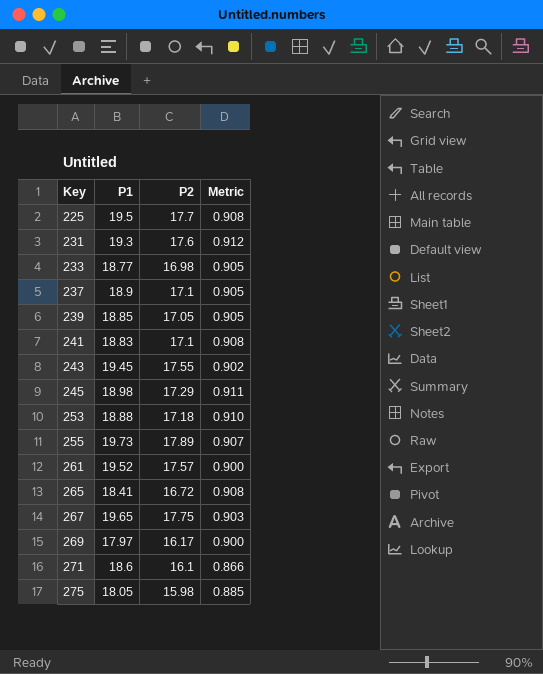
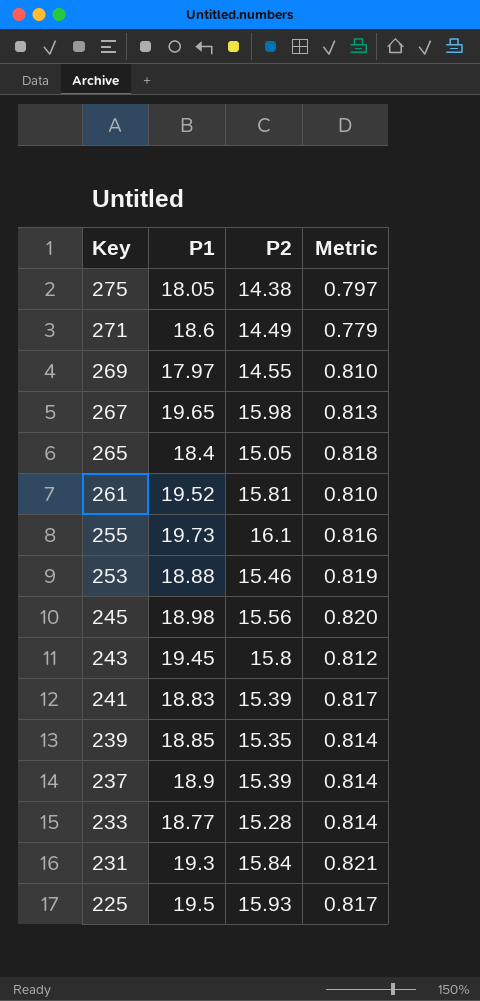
row order: Key ascending -> Key descending
275 | P2: 15.98 -> 14.38
275 | Metric: 0.885 -> 0.797
271 | P2: 16.1 -> 14.49
271 | Metric: 0.866 -> 0.779
269 | P2: 16.17 -> 14.55
269 | Metric: 0.900 -> 0.810
267 | P2: 17.75 -> 15.98
267 | Metric: 0.903 -> 0.813
265 | P1: 18.41 -> 18.4
265 | P2: 16.72 -> 15.05
265 | Metric: 0.908 -> 0.818
261 | P2: 17.57 -> 15.81
261 | Metric: 0.900 -> 0.810
255 | P2: 17.89 -> 16.1
255 | Metric: 0.907 -> 0.816
253 | P2: 17.18 -> 15.46
253 | Metric: 0.910 -> 0.819
245 | P2: 17.29 -> 15.56
245 | Metric: 0.911 -> 0.820
243 | P2: 17.55 -> 15.8
243 | Metric: 0.902 -> 0.812
241 | P2: 17.1 -> 15.39
241 | Metric: 0.908 -> 0.817
239 | P2: 17.05 -> 15.35
239 | Metric: 0.905 -> 0.814
237 | P2: 17.1 -> 15.39
237 | Metric: 0.905 -> 0.814
233 | P2: 16.98 -> 15.28
233 | Metric: 0.905 -> 0.814
231 | P2: 17.6 -> 15.84
231 | Metric: 0.912 -> 0.821
225 | P2: 17.7 -> 15.93
225 | Metric: 0.908 -> 0.817

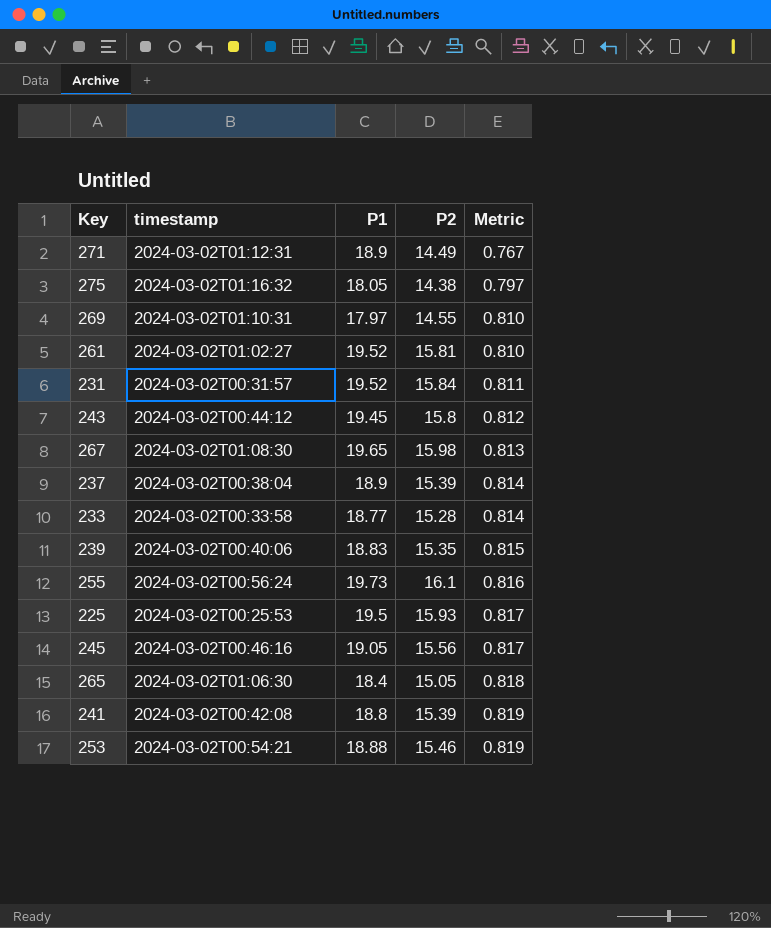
row order: Key descending -> Metric ascending
column timestamp | position: none -> 2
271 | P1: 18.6 -> 18.9
271 | Metric: 0.779 -> 0.767
231 | P1: 19.3 -> 19.52
231 | Metric: 0.821 -> 0.811
239 | P1: 18.85 -> 18.83
239 | Metric: 0.814 -> 0.815
245 | P1: 18.98 -> 19.05
245 | Metric: 0.820 -> 0.817
241 | P1: 18.83 -> 18.8
241 | Metric: 0.817 -> 0.819

